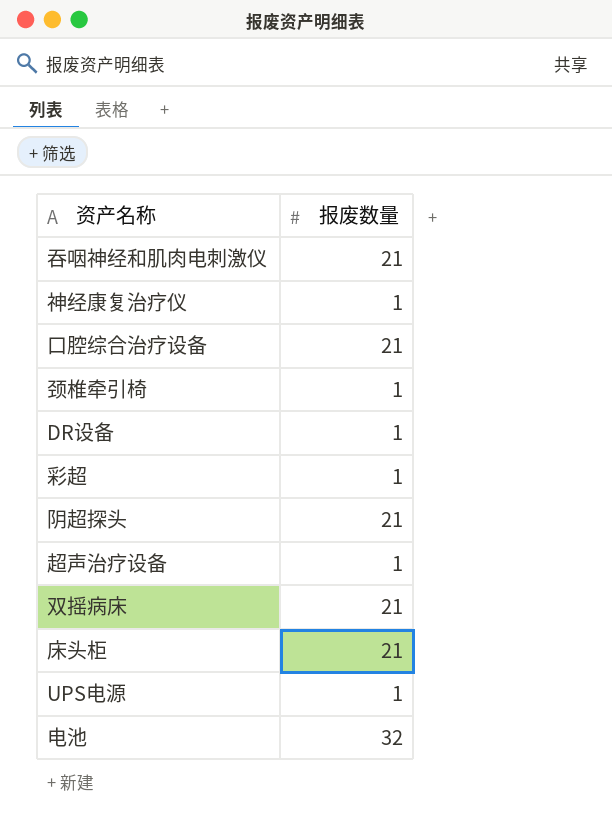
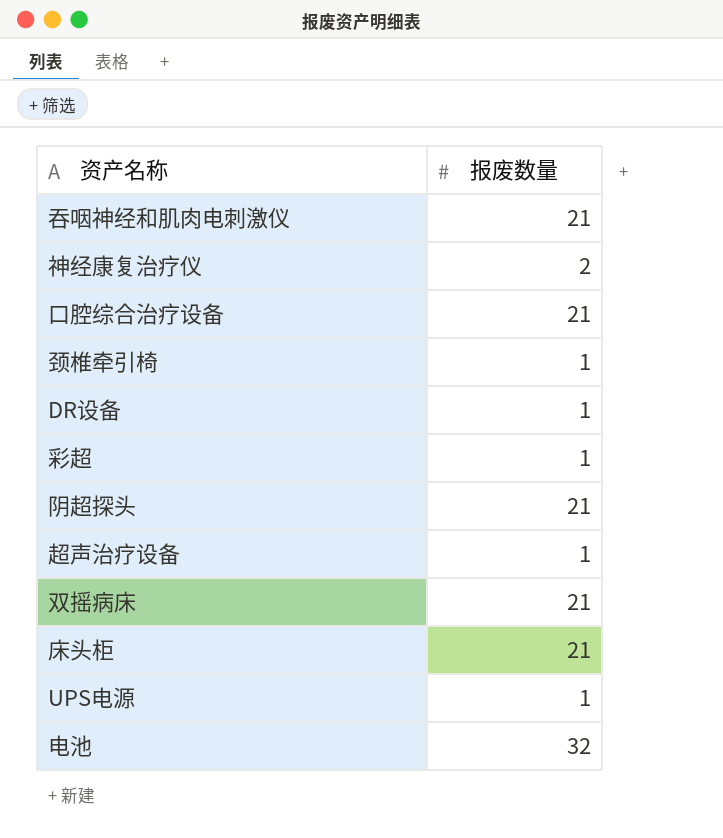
神经康复治疗仪 | 报废数量: 1 -> 2

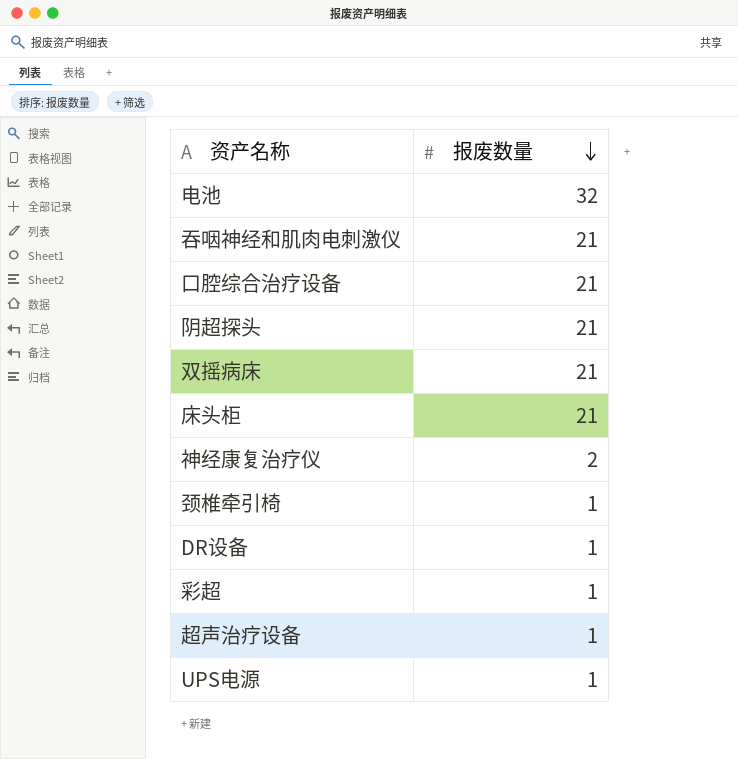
row order: none -> 报废数量 descending

